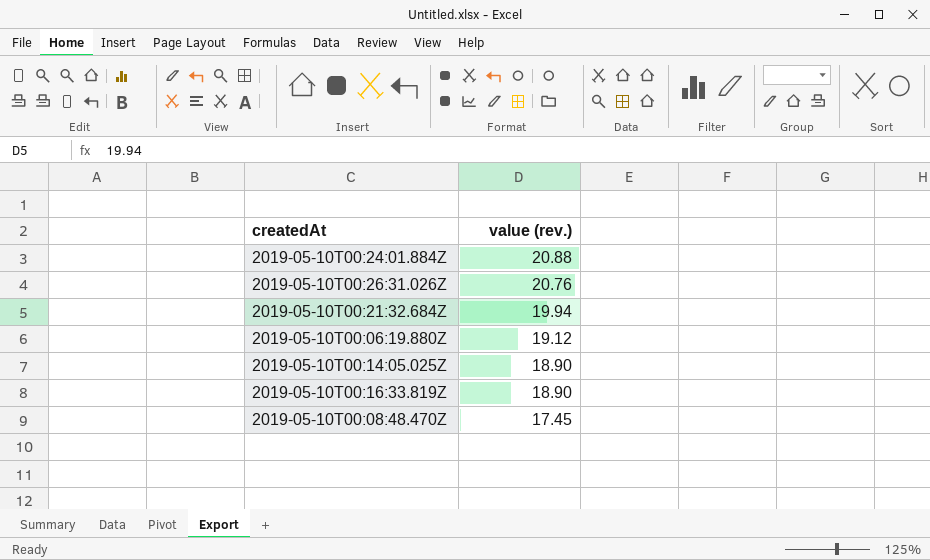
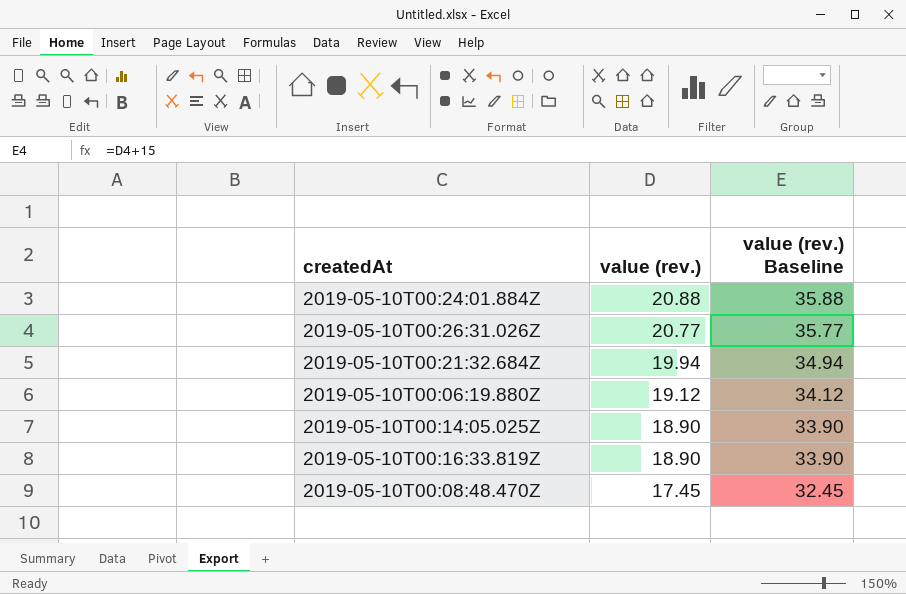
column value (rev.) Baseline | formula: none -> [value (rev.)] + 15
2019-05-10T00:26:31.026Z | value (rev.): 20.76 -> 20.77

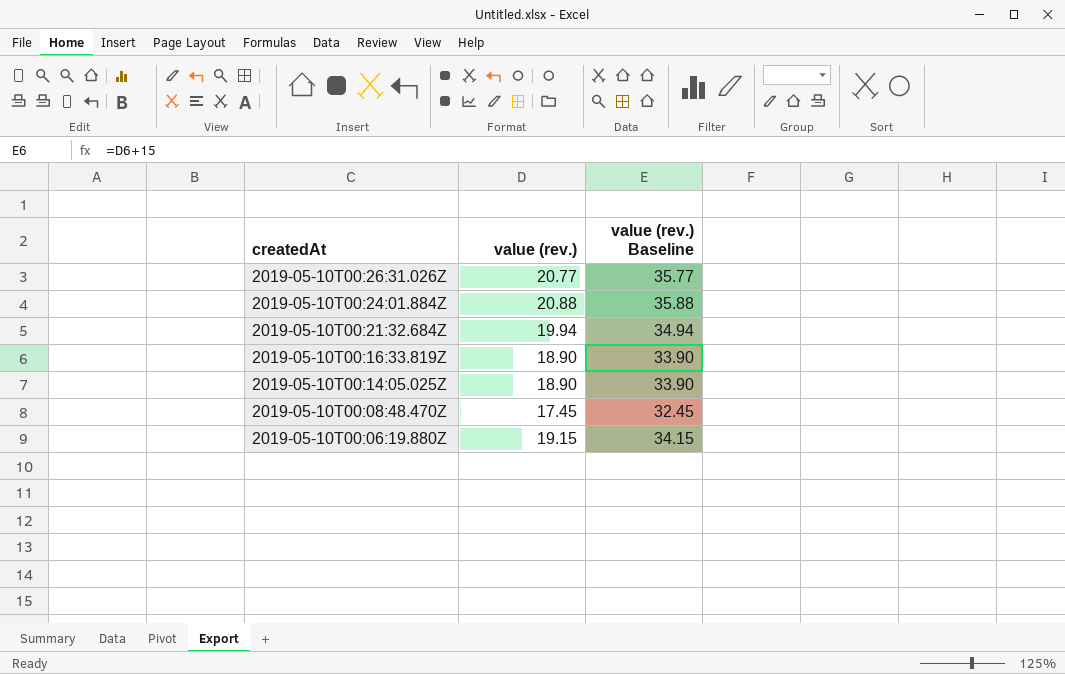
row order: value (rev.) descending -> createdAt descending
2019-05-10T00:06:19.880Z | value (rev.): 19.12 -> 19.15
2019-05-10T00:06:19.880Z | value (rev.) Baseline: 34.12 -> 34.15

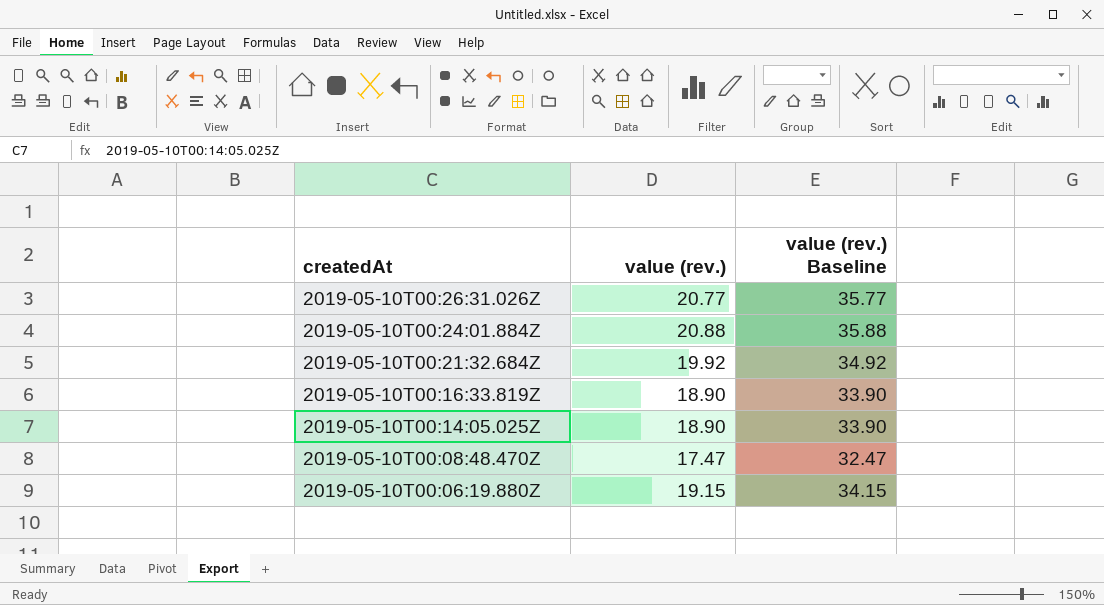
2019-05-10T00:21:32.684Z | value (rev.): 19.94 -> 19.92
2019-05-10T00:21:32.684Z | value (rev.) Baseline: 34.94 -> 34.92
2019-05-10T00:08:48.470Z | value (rev.): 17.45 -> 17.47
2019-05-10T00:08:48.470Z | value (rev.) Baseline: 32.45 -> 32.47

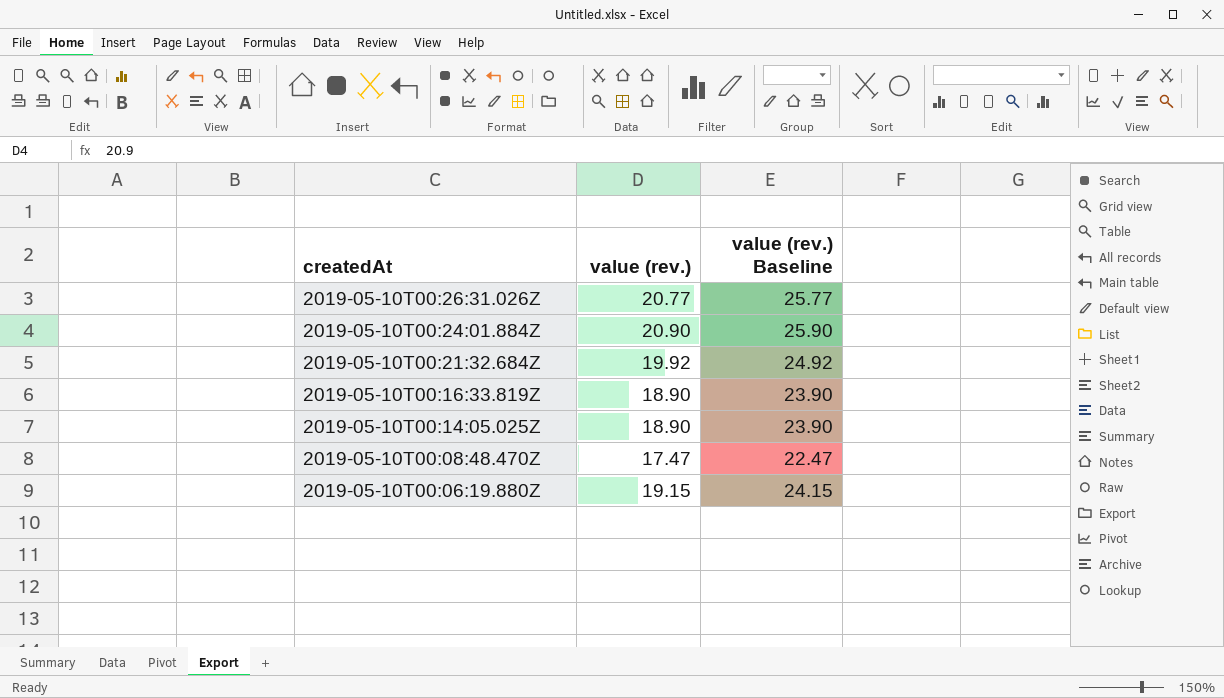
column value (rev.) Baseline | formula: [value (rev.)] + 15 -> [value (rev.)] + 5
2019-05-10T00:24:01.884Z | value (rev.): 20.88 -> 20.90

